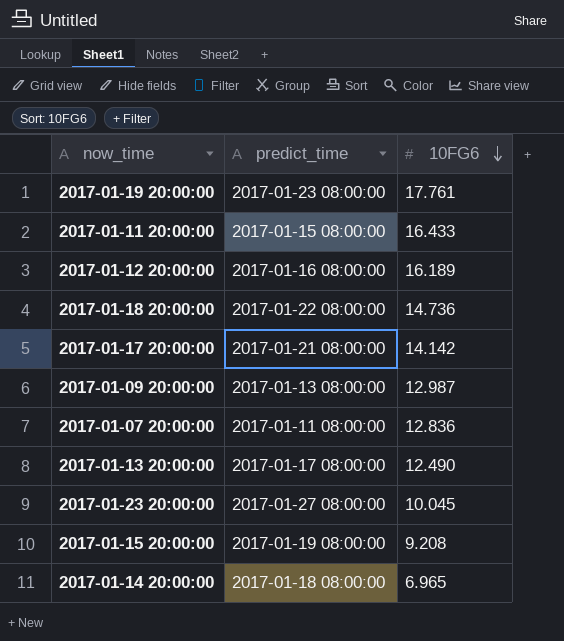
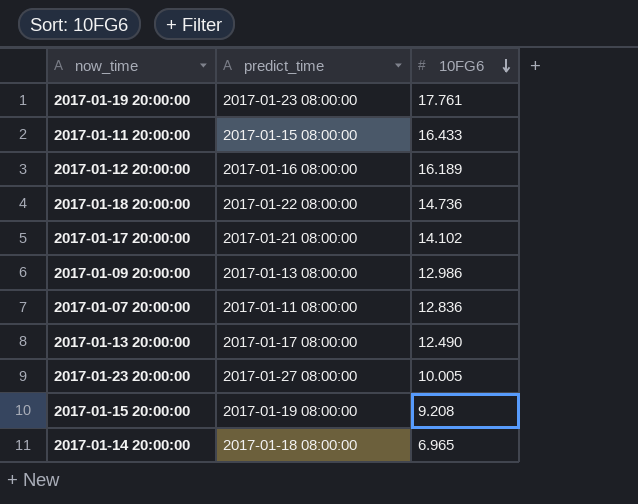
2017-01-17 20:00:00 | 10FG6: 14.142 -> 14.102
2017-01-09 20:00:00 | 10FG6: 12.987 -> 12.986
2017-01-23 20:00:00 | 10FG6: 10.045 -> 10.005

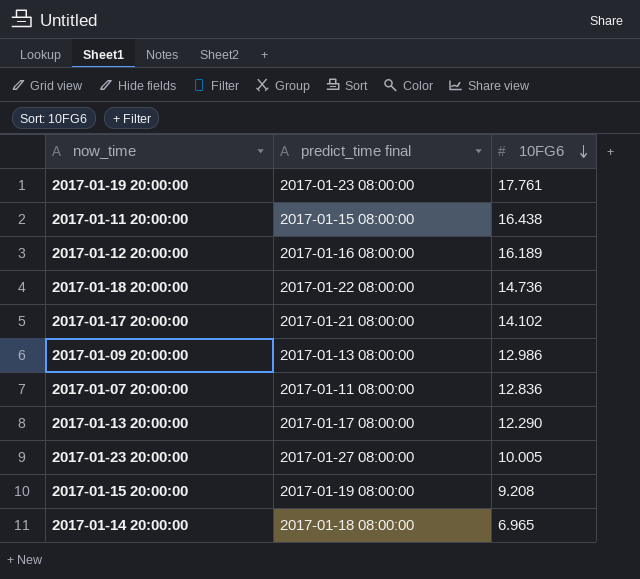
column name: predict_time -> predict_time final
2017-01-11 20:00:00 | 10FG6: 16.433 -> 16.438
2017-01-13 20:00:00 | 10FG6: 12.490 -> 12.290

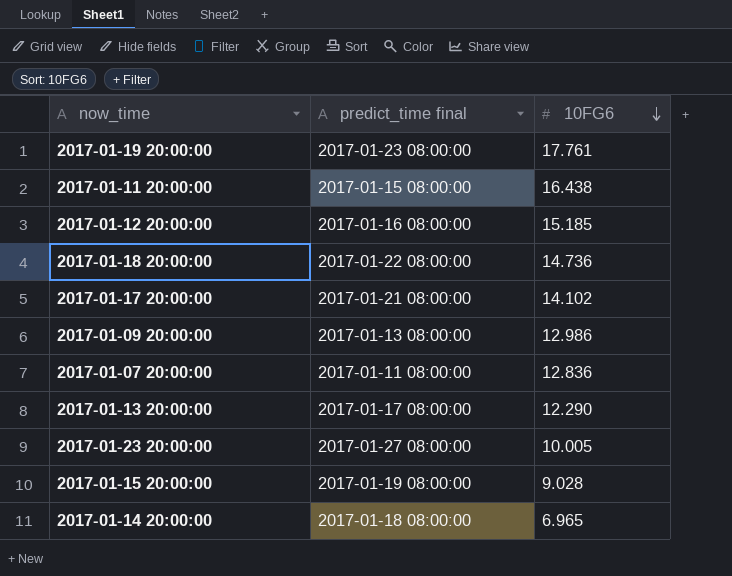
2017-01-12 20:00:00 | 10FG6: 16.189 -> 15.185
2017-01-15 20:00:00 | 10FG6: 9.208 -> 9.028

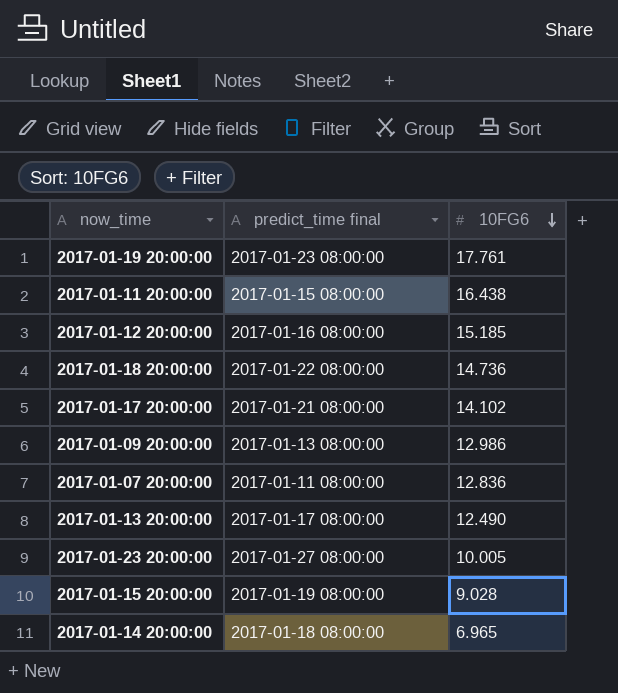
2017-01-13 20:00:00 | 10FG6: 12.290 -> 12.490

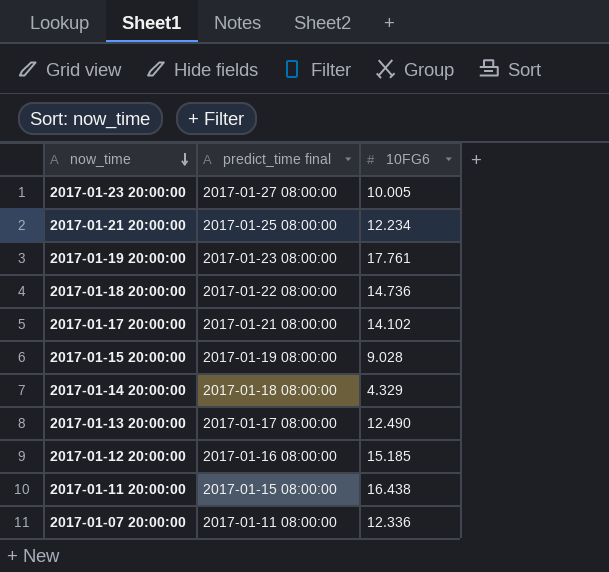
row order: 10FG6 descending -> now_time descending
row 2017-01-09 20:00:00: 2017-01-13 08:00:00 | 12.986 -> none
row 2017-01-21 20:00:00: none -> 2017-01-25 08:00:00 | 12.234
2017-01-14 20:00:00 | 10FG6: 6.965 -> 4.329
2017-01-07 20:00:00 | 10FG6: 12.836 -> 12.336

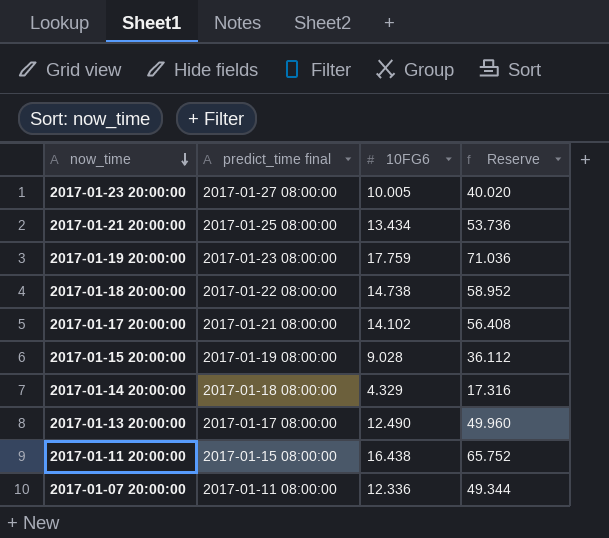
column Reserve | formula: none -> [10FG6] * 4
row 2017-01-12 20:00:00: 2017-01-16 08:00:00 | 15.185 -> none
2017-01-21 20:00:00 | 10FG6: 12.234 -> 13.434
2017-01-19 20:00:00 | 10FG6: 17.761 -> 17.759
2017-01-18 20:00:00 | 10FG6: 14.736 -> 14.738

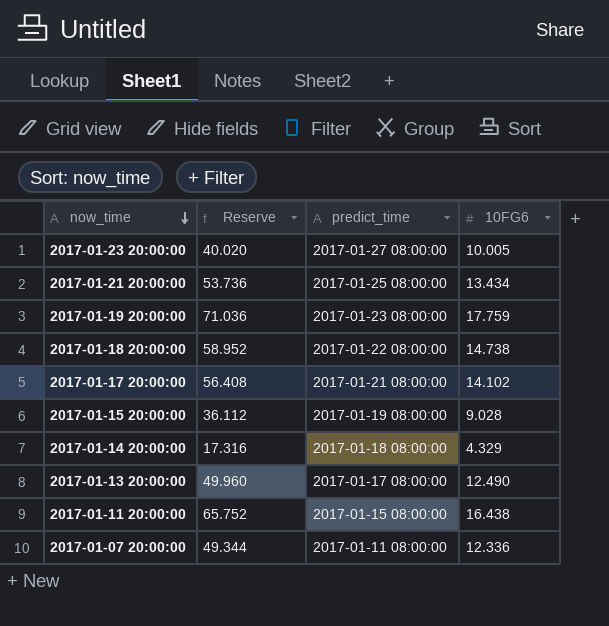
column Reserve | position: 4 -> 2
column name: predict_time final -> predict_time

